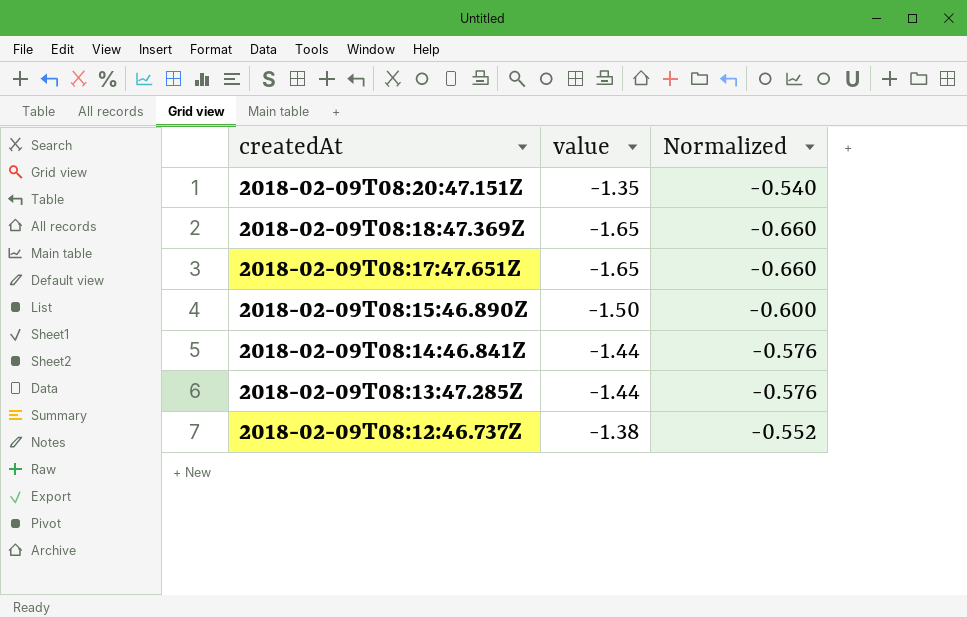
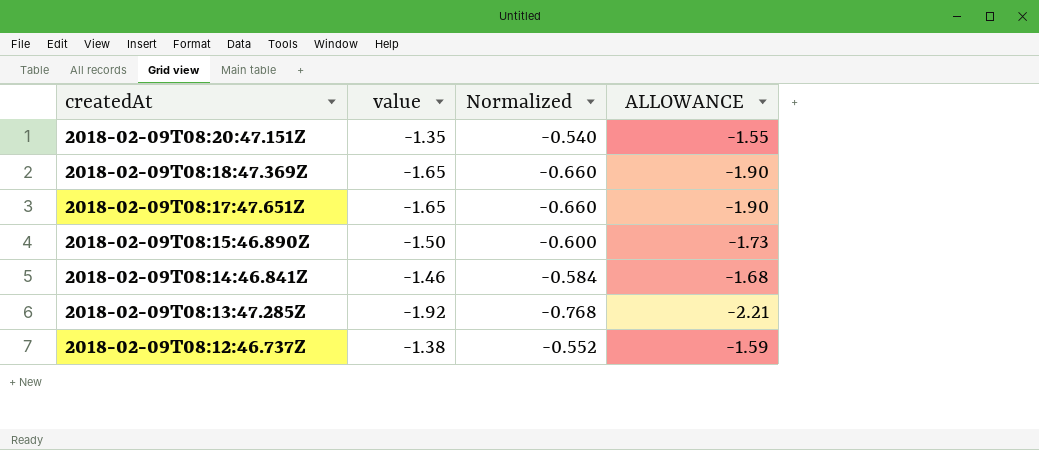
column ALLOWANCE | formula: none -> [value] * 1.15
2018-02-09T08:14:46.841Z | value: -1.44 -> -1.46
2018-02-09T08:14:46.841Z | Normalized: -0.576 -> -0.584
2018-02-09T08:13:47.285Z | value: -1.44 -> -1.92
2018-02-09T08:13:47.285Z | Normalized: -0.576 -> -0.768

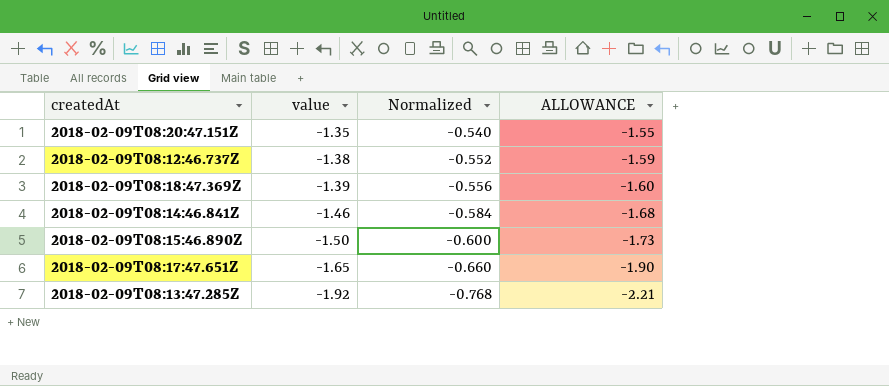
row order: createdAt descending -> value descending
2018-02-09T08:18:47.369Z | value: -1.65 -> -1.39
2018-02-09T08:18:47.369Z | Normalized: -0.660 -> -0.556
2018-02-09T08:18:47.369Z | ALLOWANCE: -1.90 -> -1.60

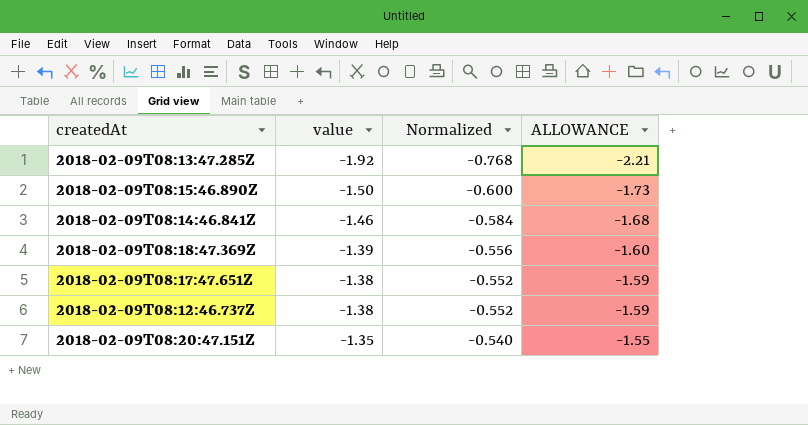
row order: value descending -> value ascending
2018-02-09T08:17:47.651Z | value: -1.65 -> -1.38
2018-02-09T08:17:47.651Z | Normalized: -0.660 -> -0.552
2018-02-09T08:17:47.651Z | ALLOWANCE: -1.90 -> -1.59

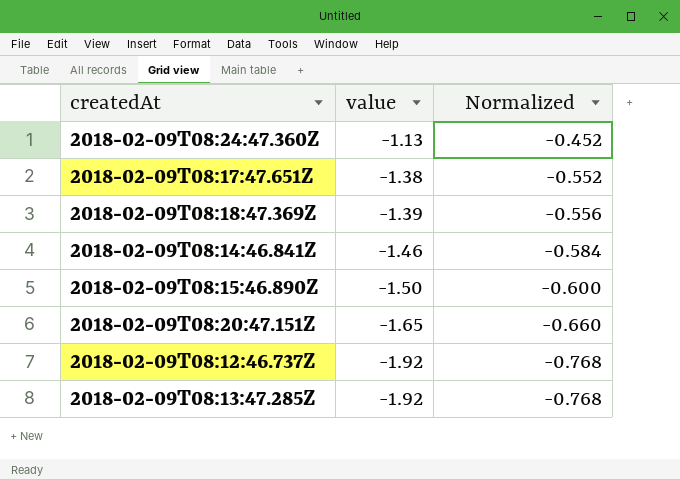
row order: value ascending -> value descending
column ALLOWANCE | formula: [value] * 1.15 -> none
row 2018-02-09T08:24:47.360Z: none -> -1.13 | -0.452
2018-02-09T08:20:47.151Z | value: -1.35 -> -1.65
2018-02-09T08:20:47.151Z | Normalized: -0.540 -> -0.660
2018-02-09T08:12:46.737Z | value: -1.38 -> -1.92
2018-02-09T08:12:46.737Z | Normalized: -0.552 -> -0.768

